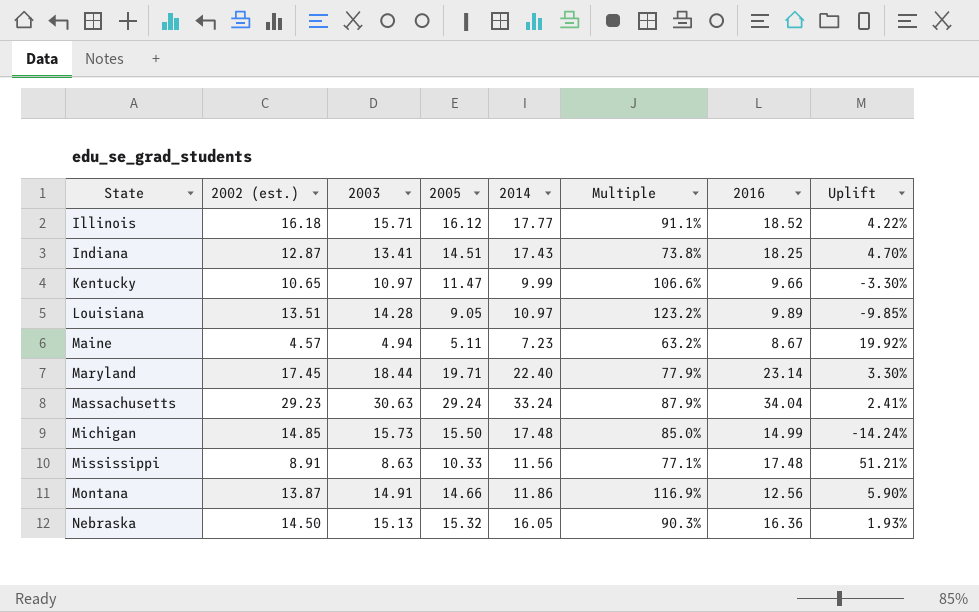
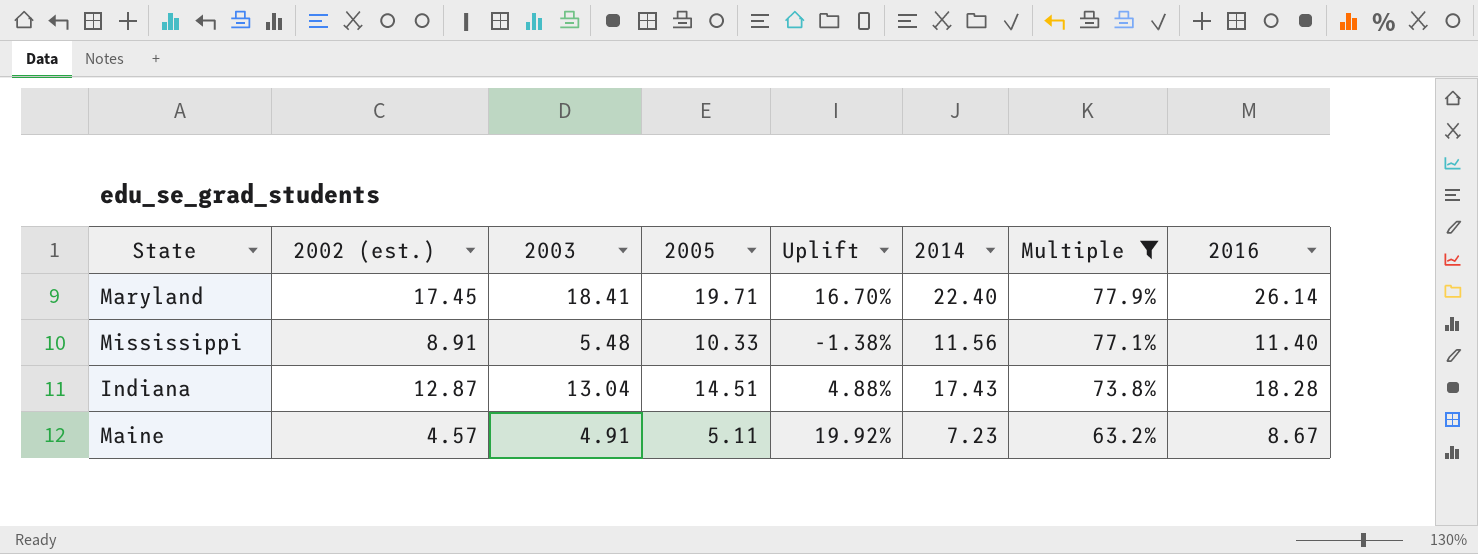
filter: none -> Multiple <= 77.9%
row order: State ascending -> Multiple descending
column Uplift | position: 8 -> 5
Maryland | 2003: 18.44 -> 18.41
Maryland | Uplift: 3.30% -> 16.70%
Maryland | 2016: 23.14 -> 26.14
Mississippi | 2003: 8.63 -> 5.48
Mississippi | Uplift: 51.21% -> -1.38%
Mississippi | 2016: 17.48 -> 11.40
Indiana | 2003: 13.41 -> 13.04
Indiana | Uplift: 4.70% -> 4.88%
Indiana | 2016: 18.25 -> 18.28
Maine | 2003: 4.94 -> 4.91

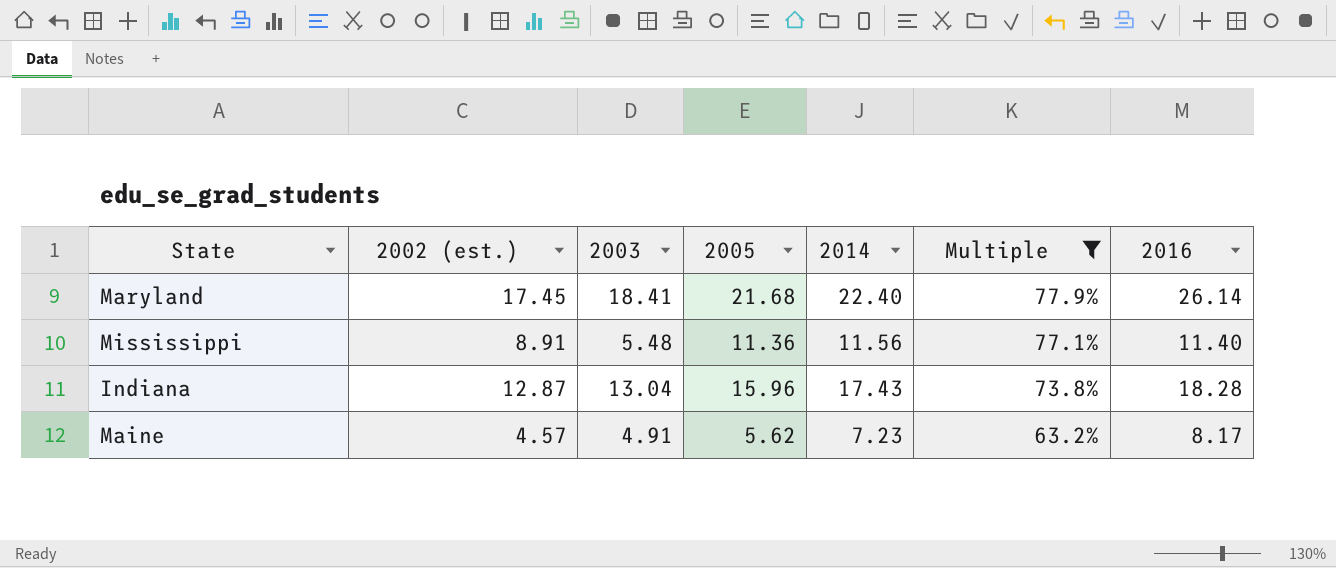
column Uplift | formula: ([2016] - [2014]) / [2014] -> none
Maryland | 2005: 19.71 -> 21.68
Mississippi | 2005: 10.33 -> 11.36
Indiana | 2005: 14.51 -> 15.96
Maine | 2005: 5.11 -> 5.62
Maine | 2016: 8.67 -> 8.17

